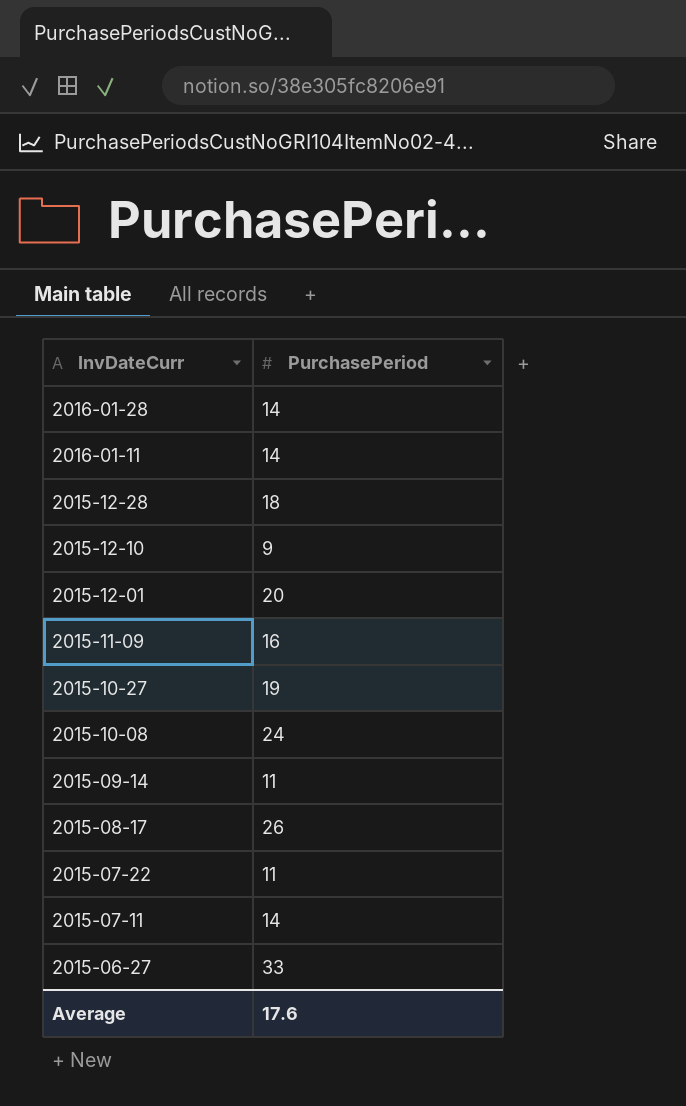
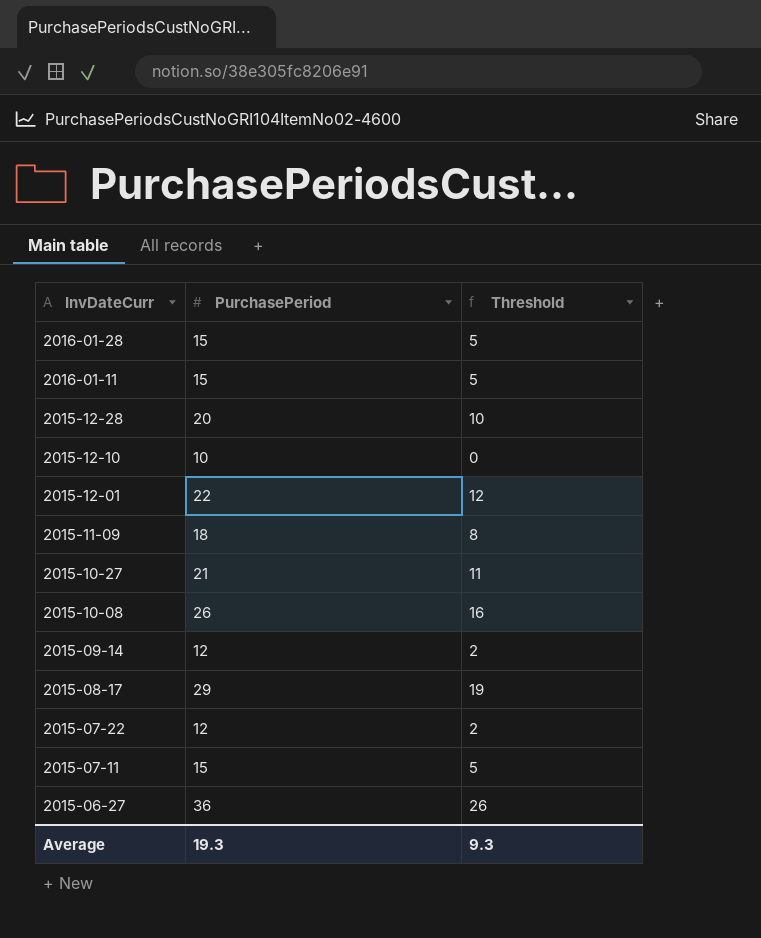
column Threshold | formula: none -> [PurchasePeriod] - 10
2016-01-28 | PurchasePeriod: 14 -> 15
2016-01-11 | PurchasePeriod: 14 -> 15
2015-12-28 | PurchasePeriod: 18 -> 20
2015-12-10 | PurchasePeriod: 9 -> 10
2015-12-01 | PurchasePeriod: 20 -> 22
2015-11-09 | PurchasePeriod: 16 -> 18
2015-10-27 | PurchasePeriod: 19 -> 21
2015-10-08 | PurchasePeriod: 24 -> 26
2015-09-14 | PurchasePeriod: 11 -> 12
2015-08-17 | PurchasePeriod: 26 -> 29
2015-07-22 | PurchasePeriod: 11 -> 12
2015-07-11 | PurchasePeriod: 14 -> 15
2015-06-27 | PurchasePeriod: 33 -> 36
Average | PurchasePeriod: 17.6 -> 19.3

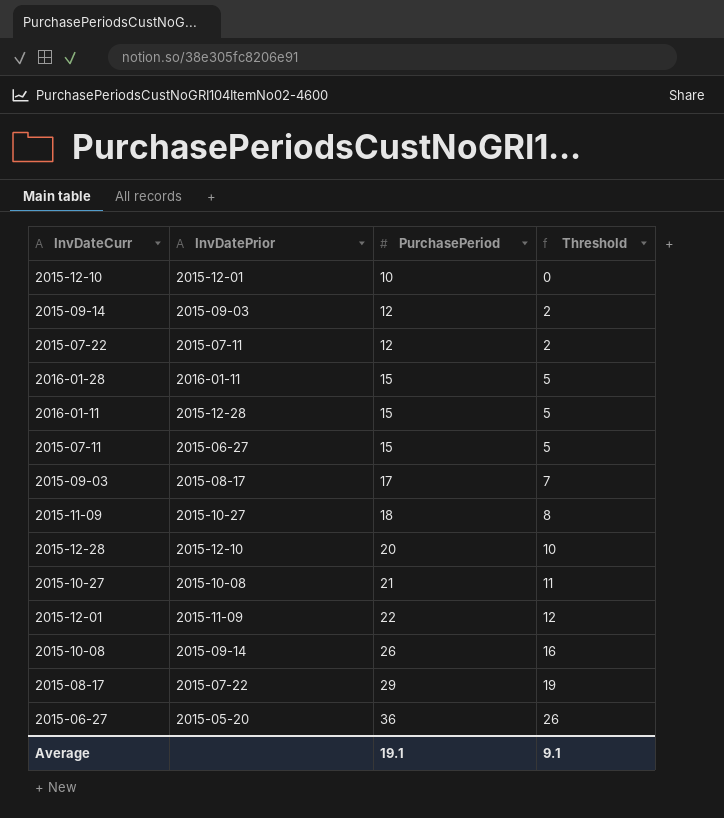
row order: InvDateCurr descending -> PurchasePeriod ascending
column InvDatePrior | position: none -> 2
row 2015-09-03: none -> 2015-08-17 | 17 | 7
Average | PurchasePeriod: 19.3 -> 19.1
Average | Threshold: 9.3 -> 9.1

